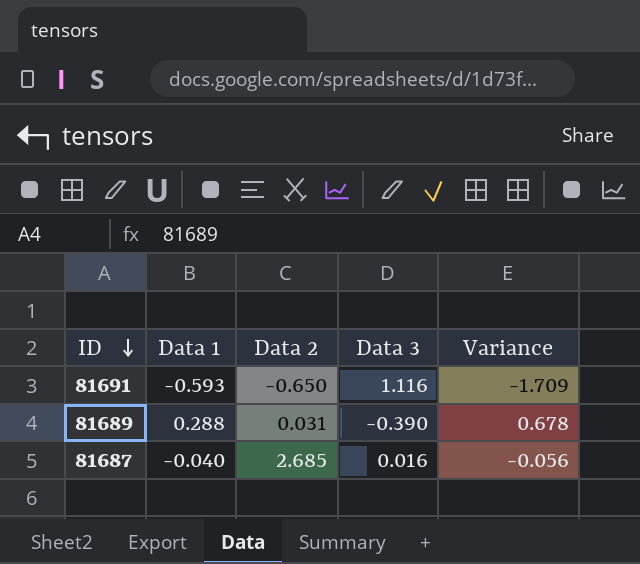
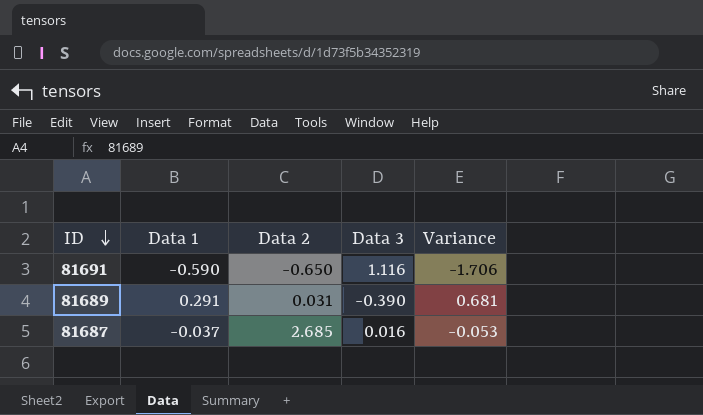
81691 | Data 1: -0.593 -> -0.590
81691 | Variance: -1.709 -> -1.706
81689 | Data 1: 0.288 -> 0.291
81689 | Variance: 0.678 -> 0.681
81687 | Data 1: -0.040 -> -0.037
81687 | Variance: -0.056 -> -0.053

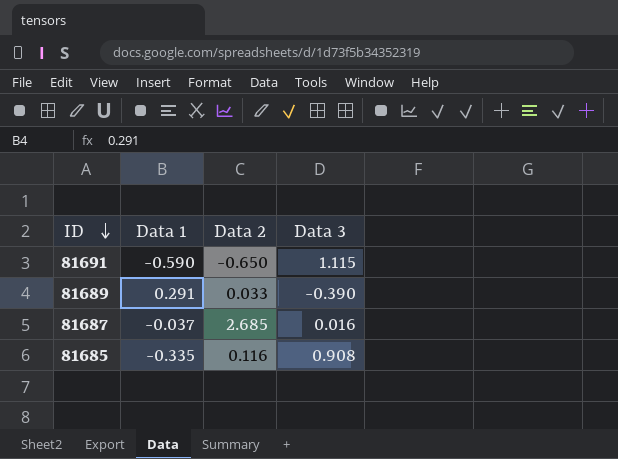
column Variance | formula: [Data 1] - [Data 3] -> none
81691 | Data 3: 1.116 -> 1.115
81689 | Data 2: 0.031 -> 0.033
row 81685: none -> -0.335 | 0.116 | 0.908

